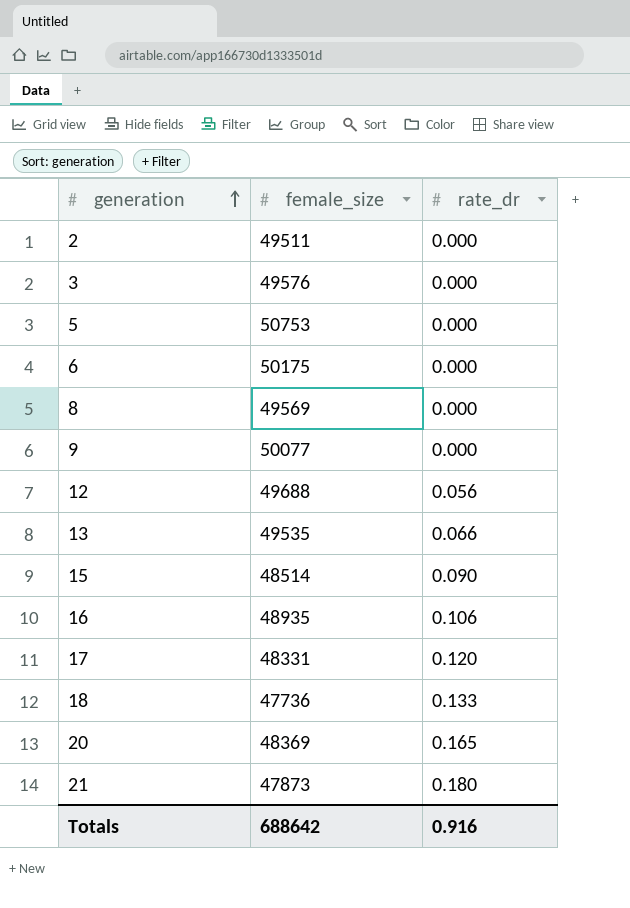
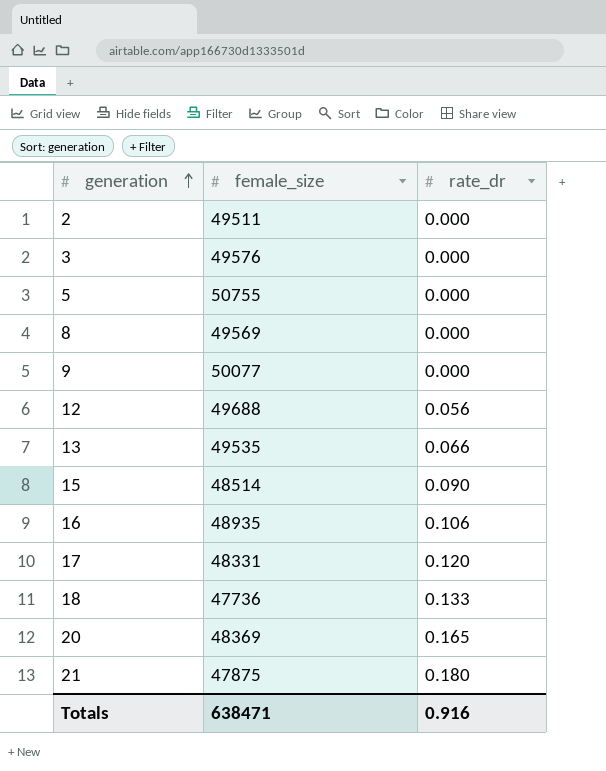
row 6: 50175 | 0.000 -> none
5 | female_size: 50753 -> 50755
21 | female_size: 47873 -> 47875
Totals | female_size: 688642 -> 638471

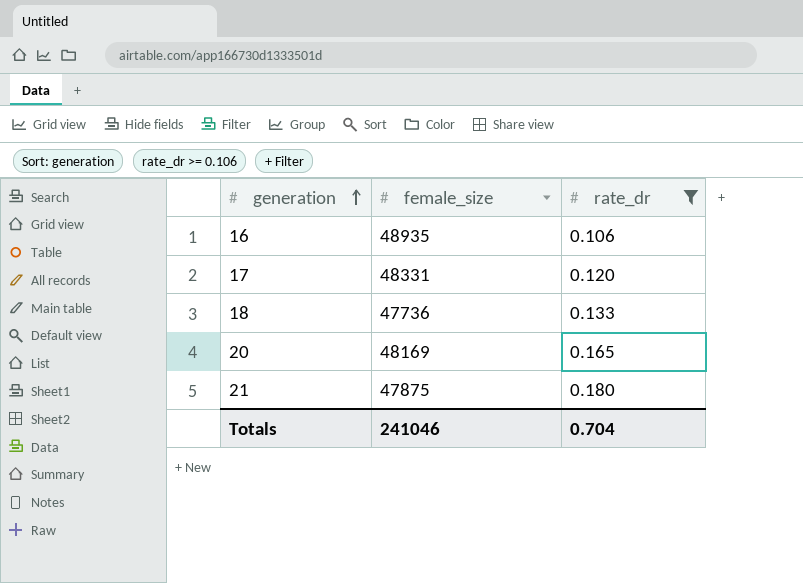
filter: none -> rate_dr >= 0.106
20 | female_size: 48369 -> 48169
Totals | female_size: 638471 -> 241046
Totals | rate_dr: 0.916 -> 0.704

